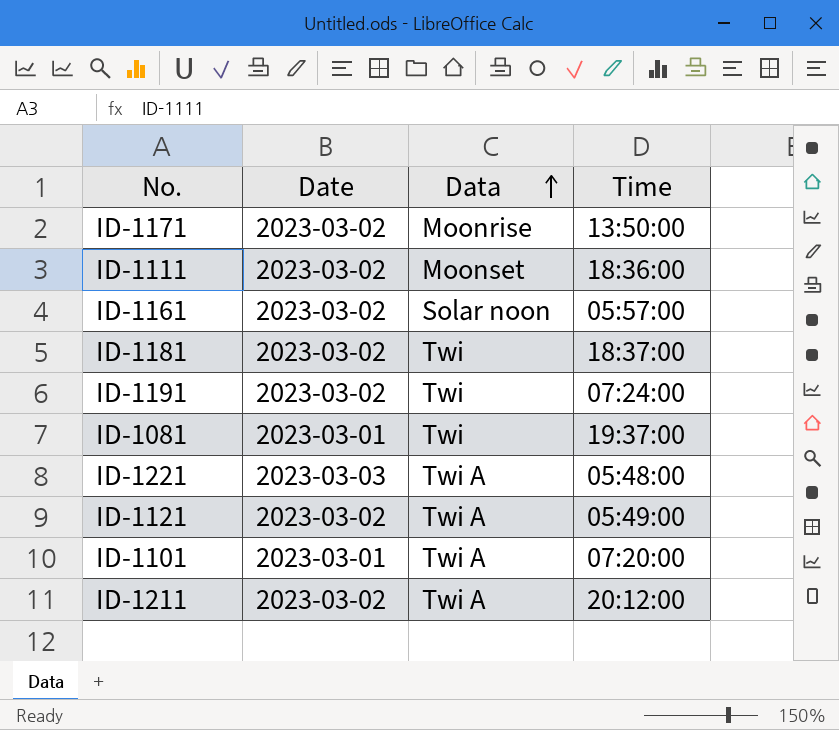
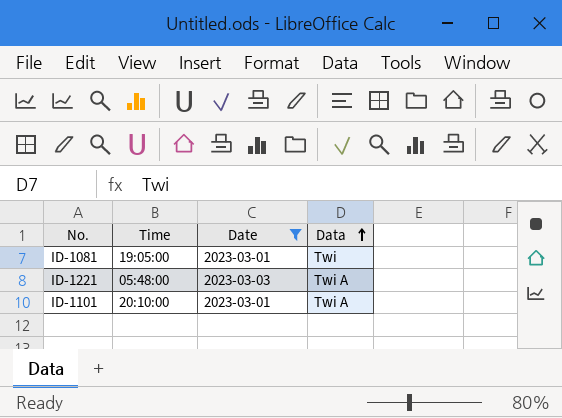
filter: none -> Date != 2023-03-02
column Time | position: 4 -> 2
ID-1081 | Time: 19:37:00 -> 19:05:00
ID-1101 | Time: 07:20:00 -> 20:10:00

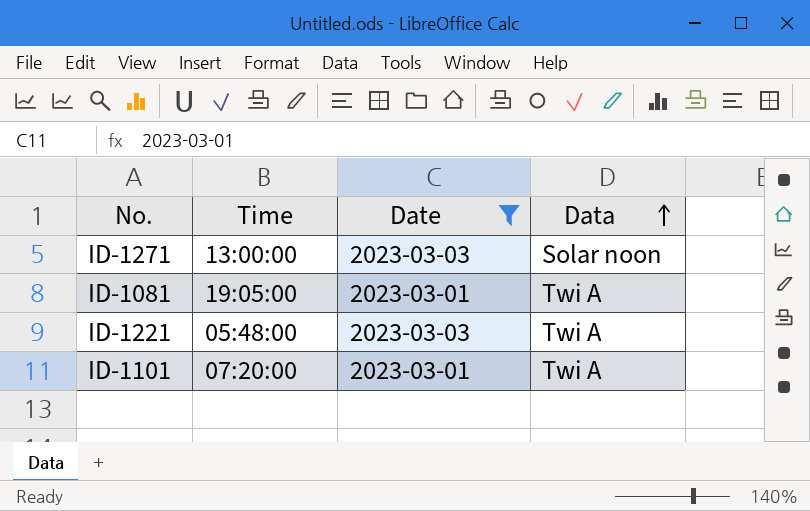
row ID-1271: none -> 13:00:00 | 2023-03-03 | Solar noon
ID-1081 | Data: Twi -> Twi A
ID-1101 | Time: 20:10:00 -> 07:20:00

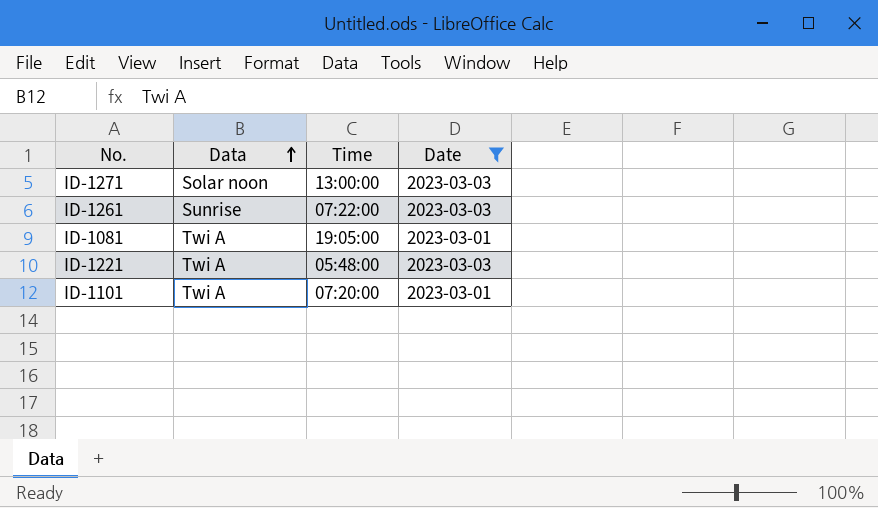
column Data | position: 4 -> 2
row ID-1261: none -> Sunrise | 07:22:00 | 2023-03-03

